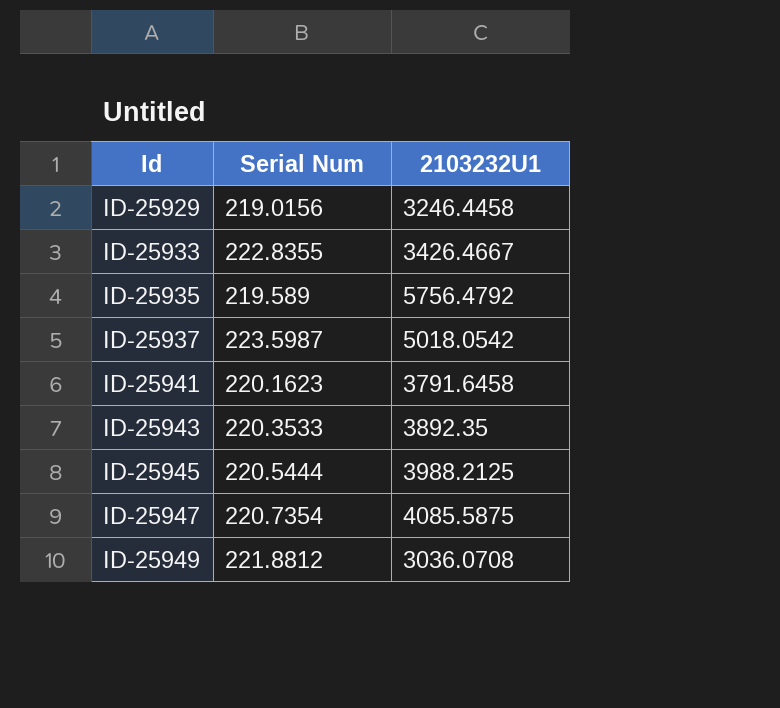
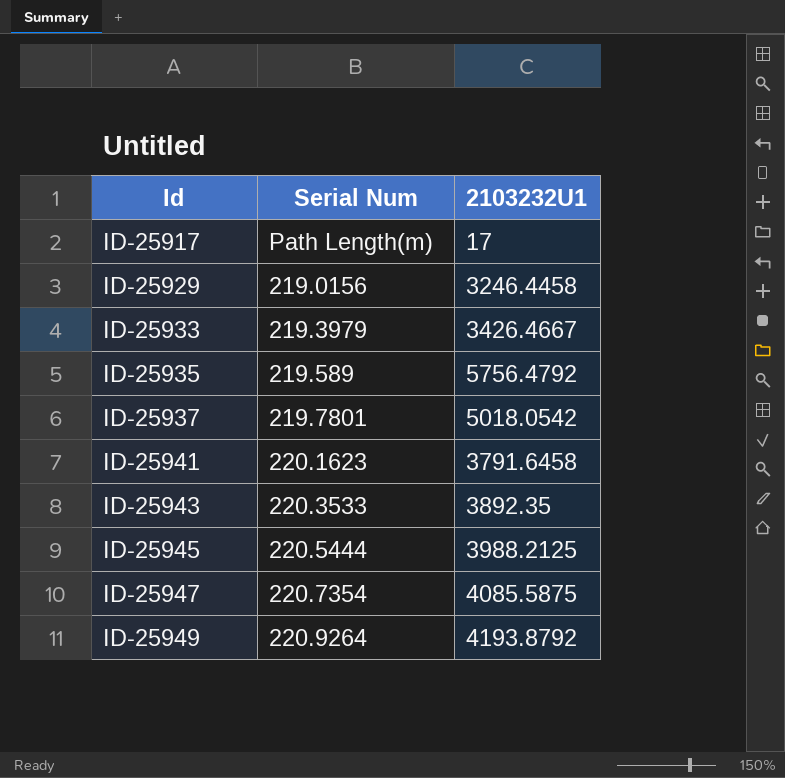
row ID-25917: none -> Path Length(m) | 17
ID-25933 | Serial Num: 222.8355 -> 219.3979
ID-25937 | Serial Num: 223.5987 -> 219.7801
ID-25949 | Serial Num: 221.8812 -> 220.9264
ID-25949 | 2103232U1: 3036.0708 -> 4193.8792

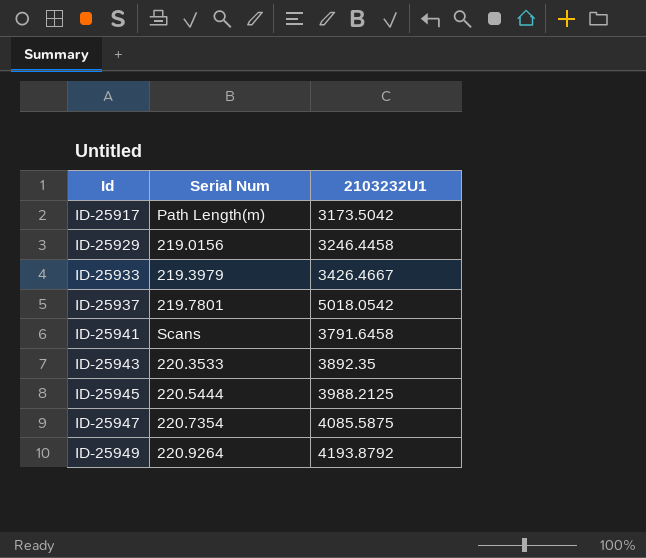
row ID-25935: 219.589 | 5756.4792 -> none
ID-25917 | 2103232U1: 17 -> 3173.5042
ID-25941 | Serial Num: 220.1623 -> Scans

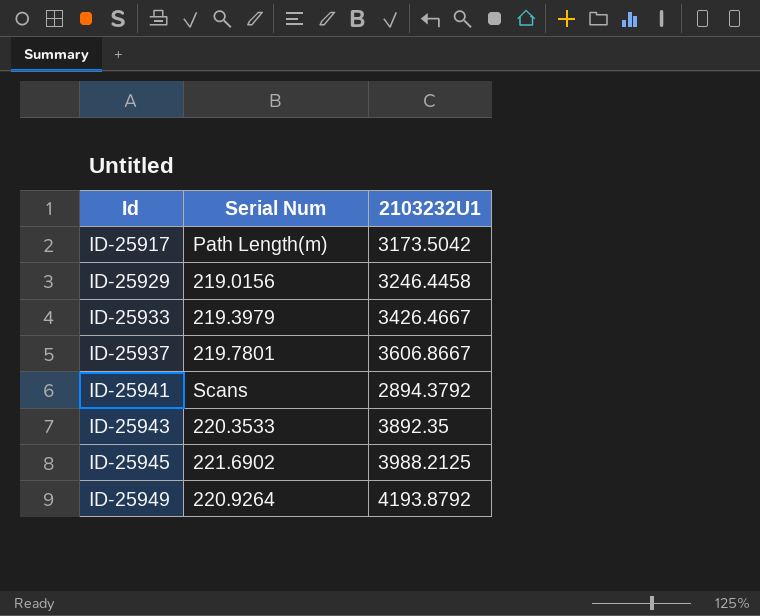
row ID-25947: 220.7354 | 4085.5875 -> none
ID-25937 | 2103232U1: 5018.0542 -> 3606.8667
ID-25941 | 2103232U1: 3791.6458 -> 2894.3792
ID-25945 | Serial Num: 220.5444 -> 221.6902

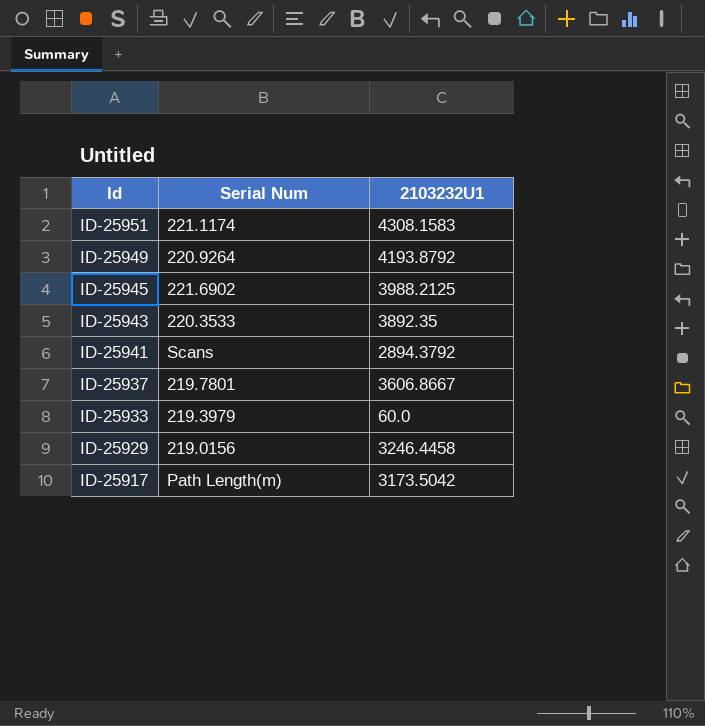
row order: Id ascending -> Id descending
row ID-25951: none -> 221.1174 | 4308.1583
ID-25933 | 2103232U1: 3426.4667 -> 60.0

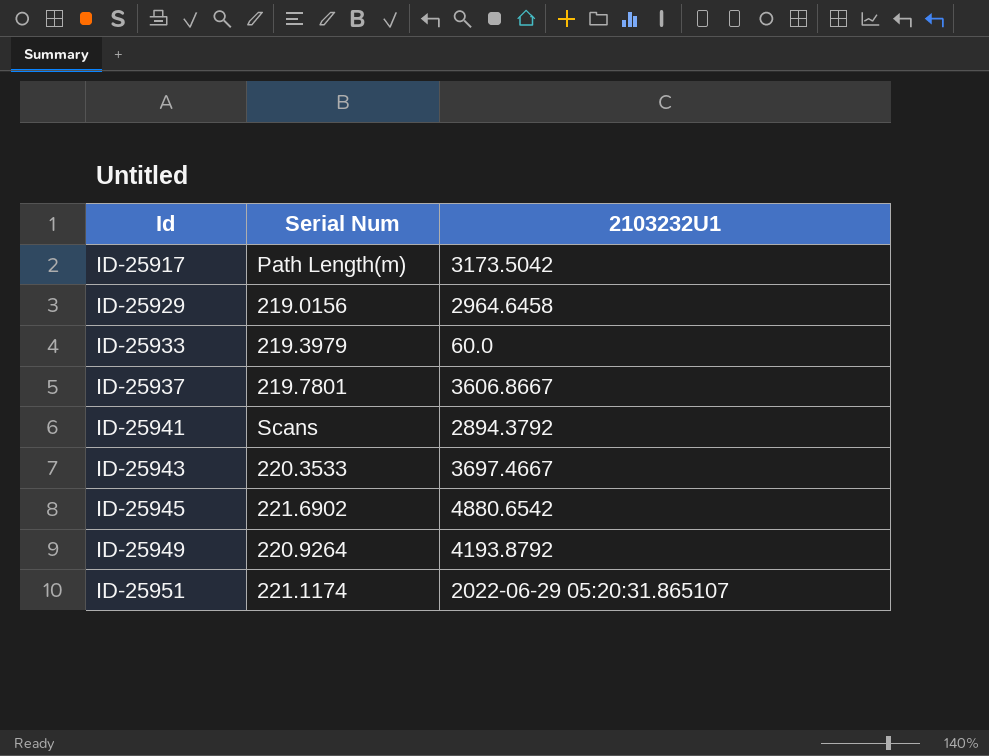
row order: Id descending -> Id ascending
ID-25929 | 2103232U1: 3246.4458 -> 2964.6458
ID-25943 | 2103232U1: 3892.35 -> 3697.4667
ID-25945 | 2103232U1: 3988.2125 -> 4880.6542
ID-25951 | 2103232U1: 4308.1583 -> 2022-06-29 05:20:31.865107

